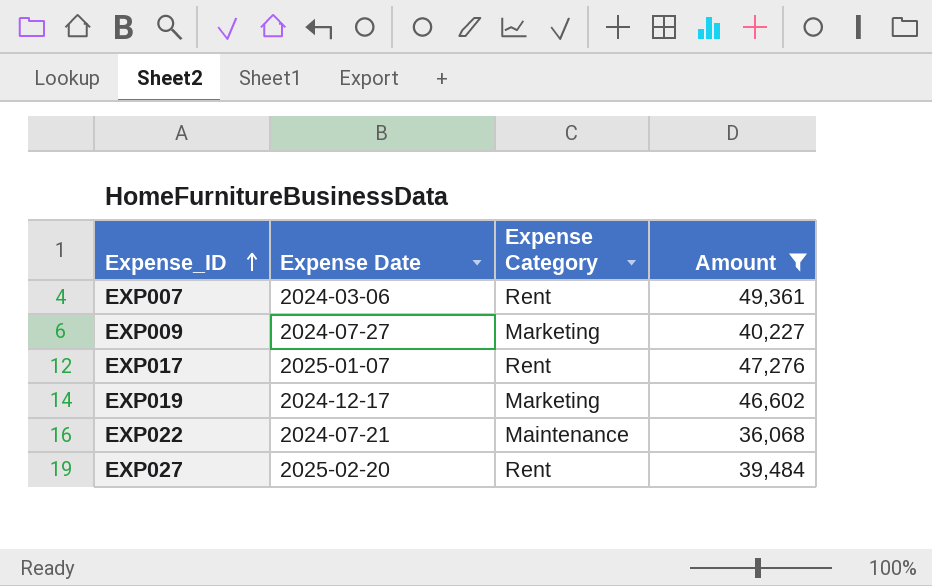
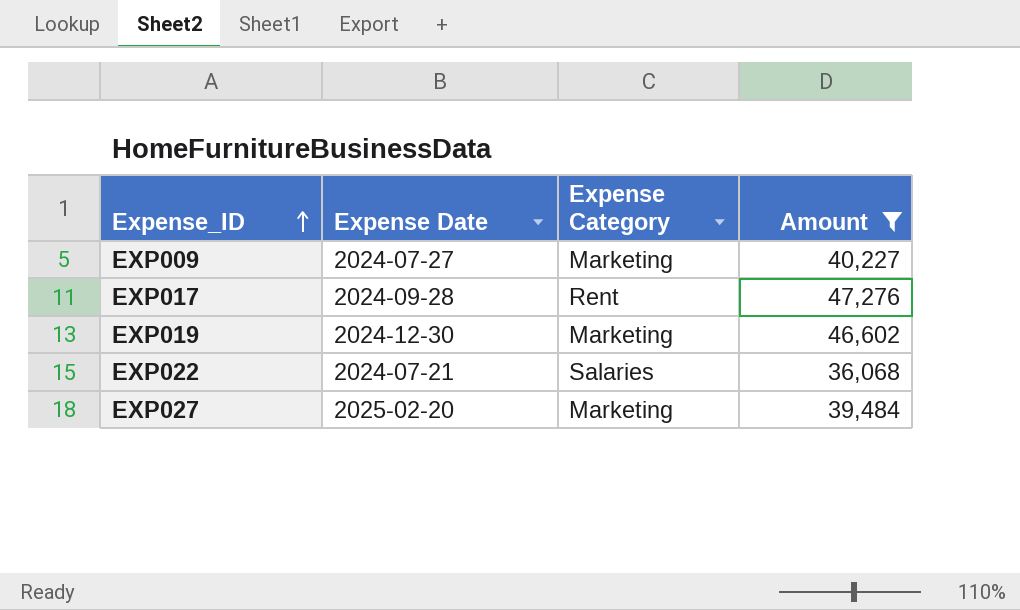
row EXP007: 2024-03-06 | Rent | 49,361 -> none
EXP017 | Expense Date: 2025-01-07 -> 2024-09-28
EXP019 | Expense Date: 2024-12-17 -> 2024-12-30
EXP022 | Expense Category: Maintenance -> Salaries
EXP027 | Expense Category: Rent -> Marketing

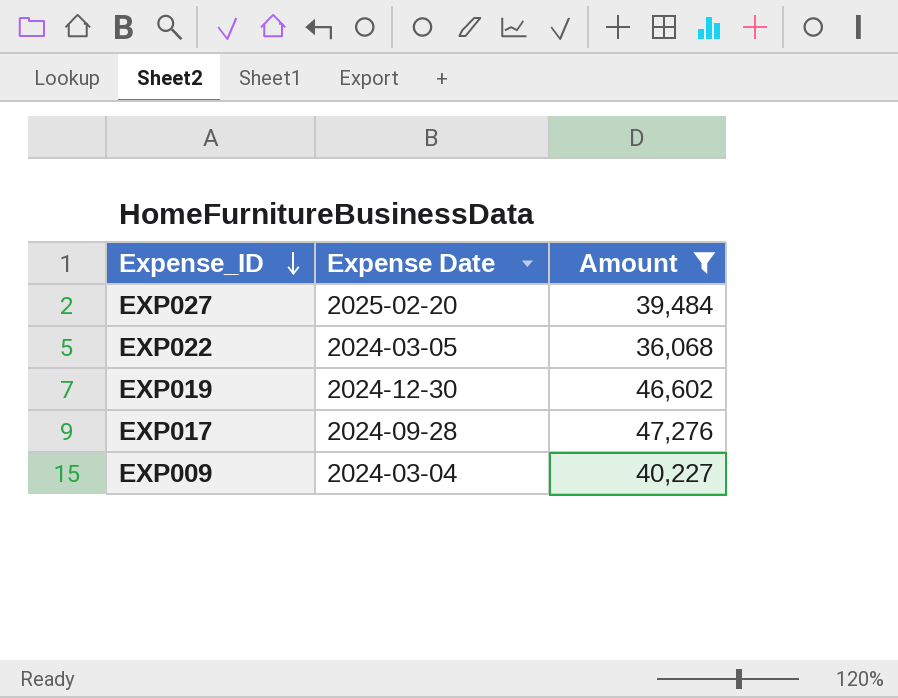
row order: Expense_ID ascending -> Expense_ID descending
column Expense Category | position: 3 -> none
EXP022 | Expense Date: 2024-07-21 -> 2024-03-05
EXP009 | Expense Date: 2024-07-27 -> 2024-03-04

